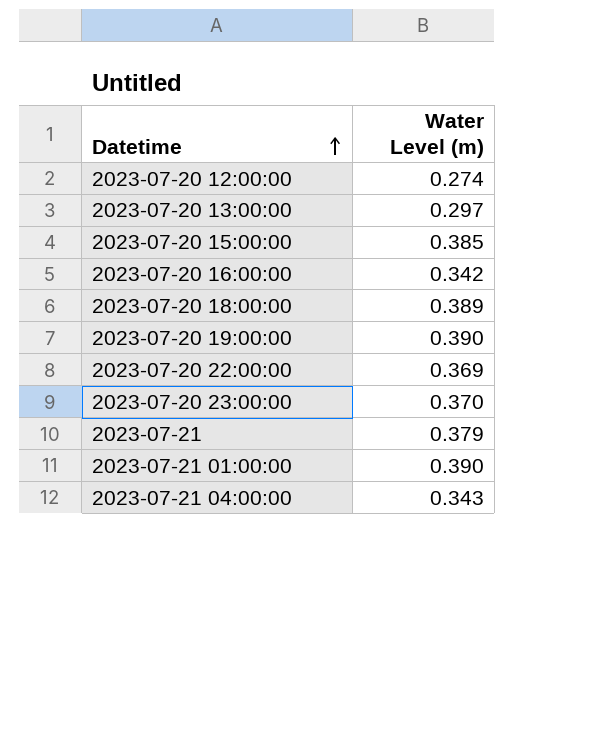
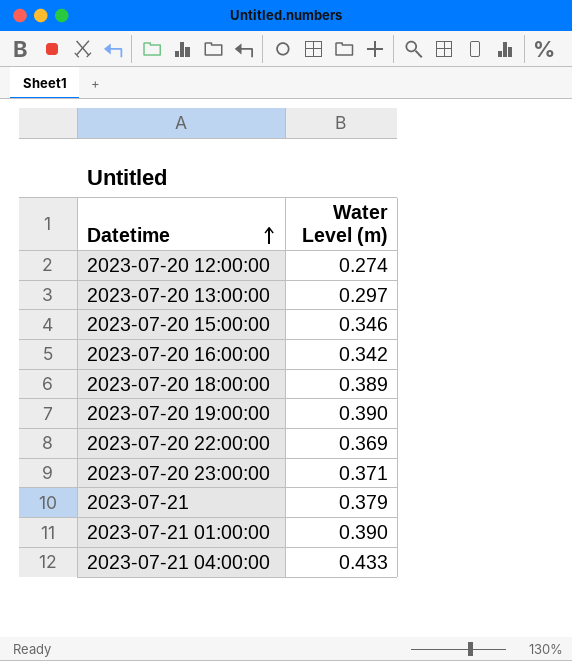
2023-07-20 15:00:00 | Water Level (m): 0.385 -> 0.346
2023-07-20 23:00:00 | Water Level (m): 0.370 -> 0.371
2023-07-21 04:00:00 | Water Level (m): 0.343 -> 0.433

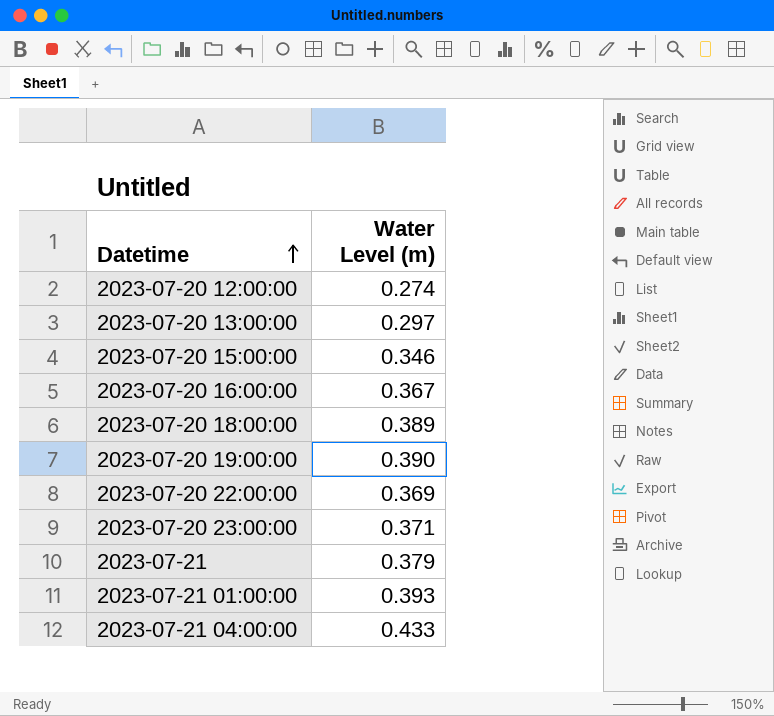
2023-07-20 16:00:00 | Water Level (m): 0.342 -> 0.367
2023-07-21 01:00:00 | Water Level (m): 0.390 -> 0.393

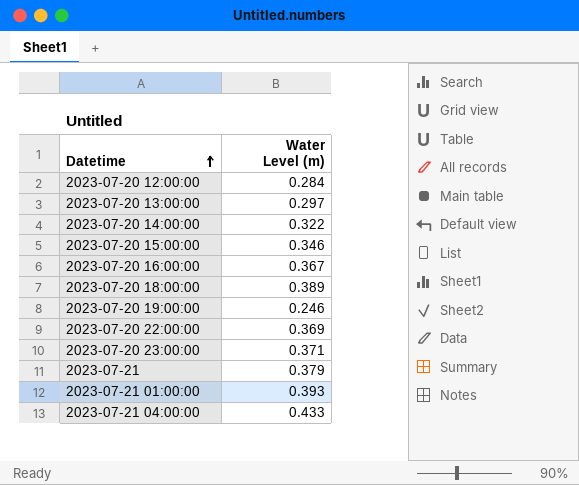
2023-07-20 12:00:00 | Water Level (m): 0.274 -> 0.284
row 2023-07-20 14:00:00: none -> 0.322
2023-07-20 19:00:00 | Water Level (m): 0.390 -> 0.246

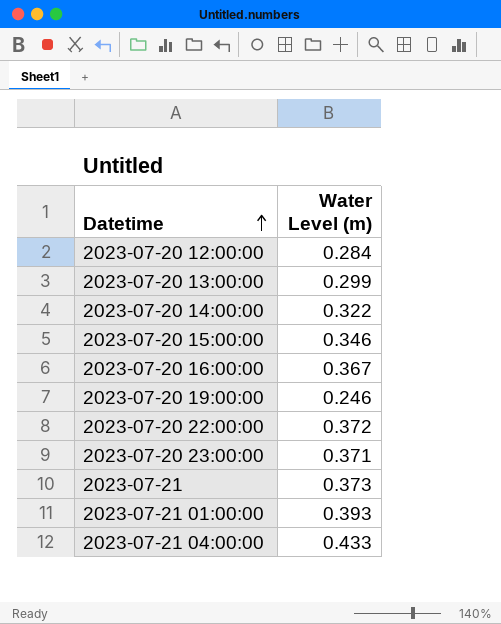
row 2023-07-20 18:00:00: 0.389 -> none
2023-07-20 13:00:00 | Water Level (m): 0.297 -> 0.299
2023-07-20 22:00:00 | Water Level (m): 0.369 -> 0.372
2023-07-21 | Water Level (m): 0.379 -> 0.373

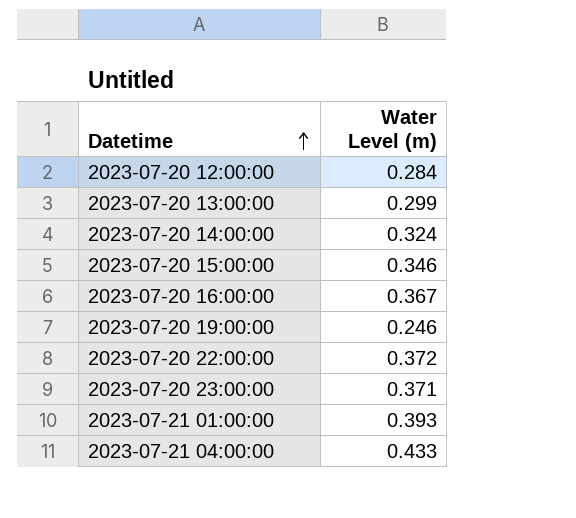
row 2023-07-21: 0.373 -> none
2023-07-20 14:00:00 | Water Level (m): 0.322 -> 0.324

